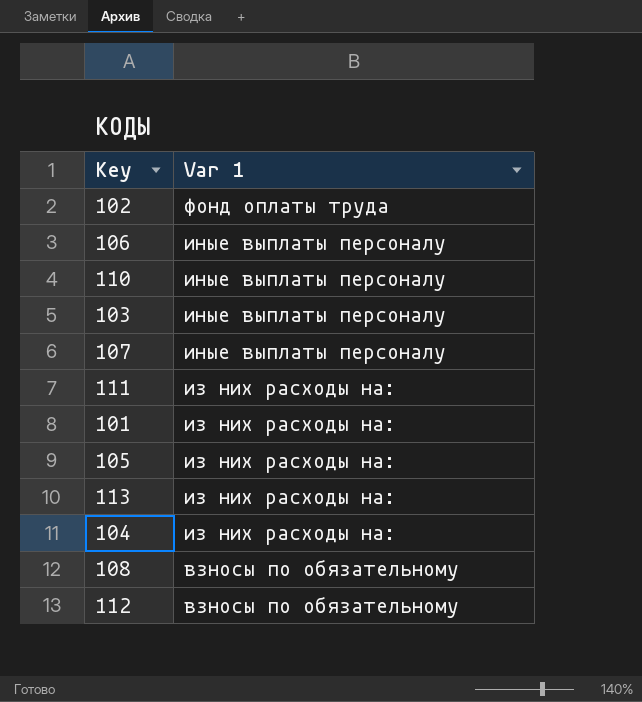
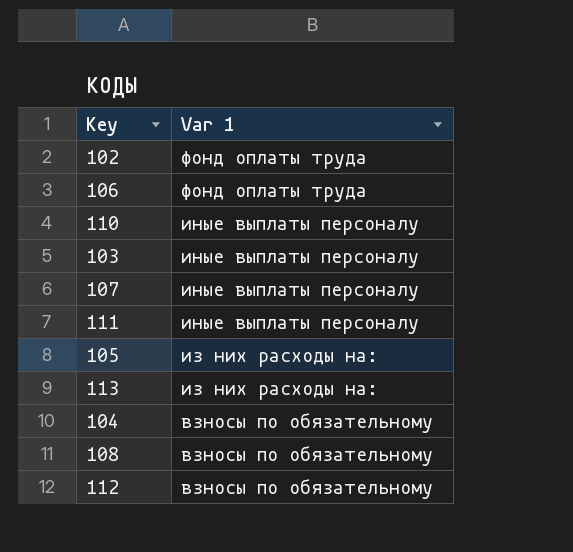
row 101: из них расходы на: -> none
106 | Var 1: иные выплаты персоналу -> фонд оплаты труда
111 | Var 1: из них расходы на: -> иные выплаты персоналу
104 | Var 1: из них расходы на: -> взносы по обязательному

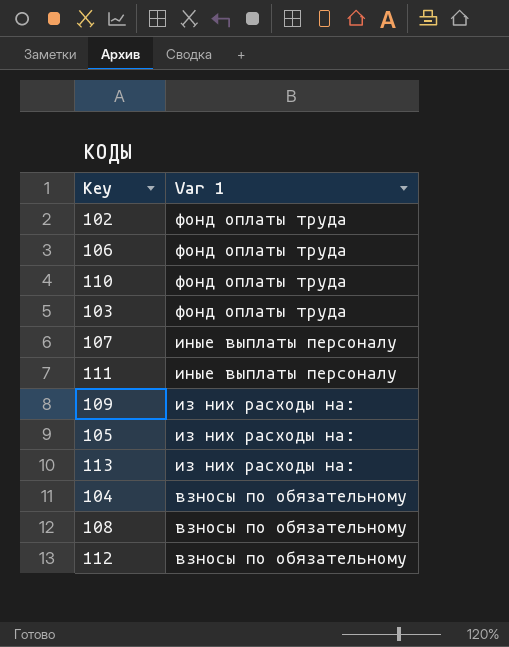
110 | Var 1: иные выплаты персоналу -> фонд оплаты труда
103 | Var 1: иные выплаты персоналу -> фонд оплаты труда
row 109: none -> из них расходы на:

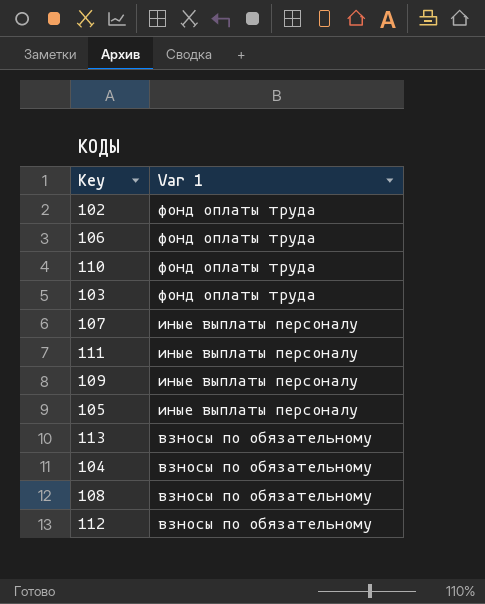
109 | Var 1: из них расходы на: -> иные выплаты персоналу
105 | Var 1: из них расходы на: -> иные выплаты персоналу
113 | Var 1: из них расходы на: -> взносы по обязательному

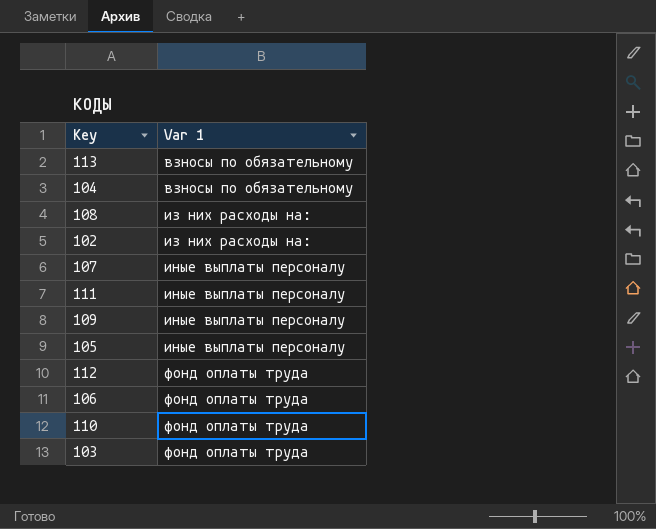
row order: Var 1 descending -> Var 1 ascending
108 | Var 1: взносы по обязательному -> из них расходы на:
102 | Var 1: фонд оплаты труда -> из них расходы на:
112 | Var 1: взносы по обязательному -> фонд оплаты труда

